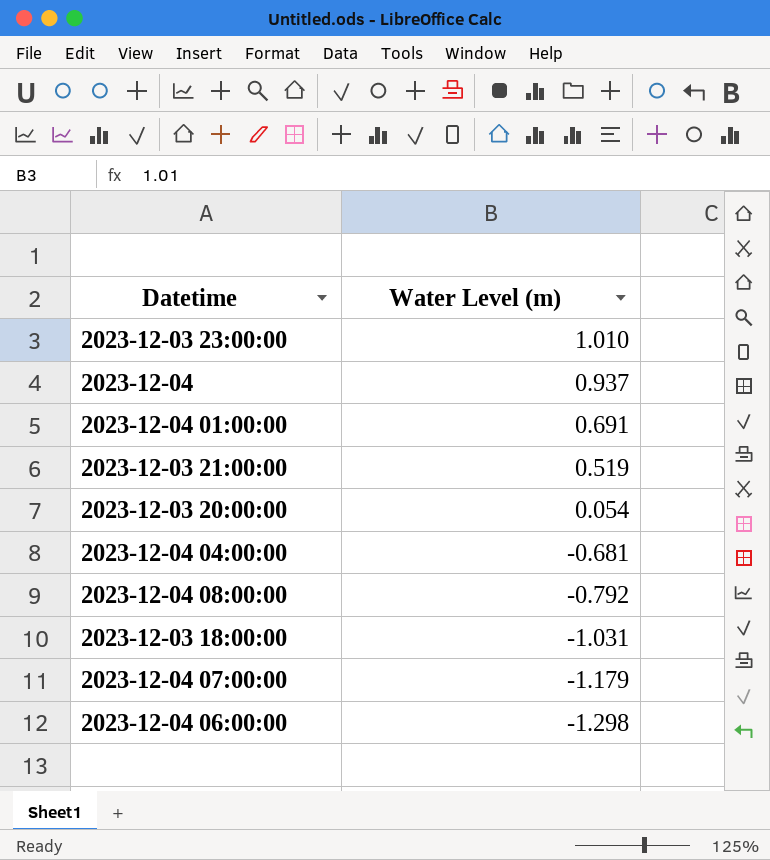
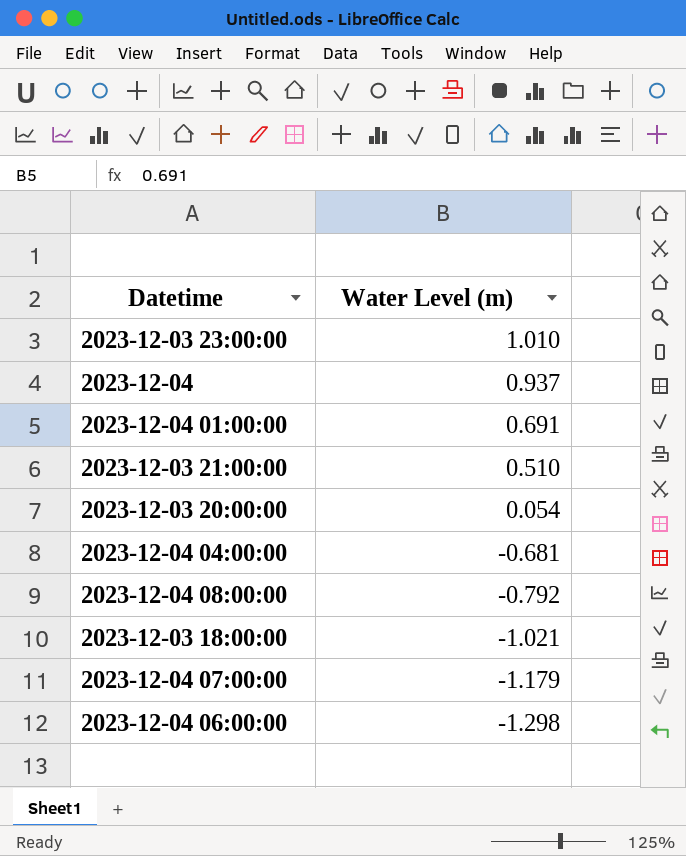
2023-12-03 21:00:00 | Water Level (m): 0.519 -> 0.510
2023-12-03 18:00:00 | Water Level (m): -1.031 -> -1.021

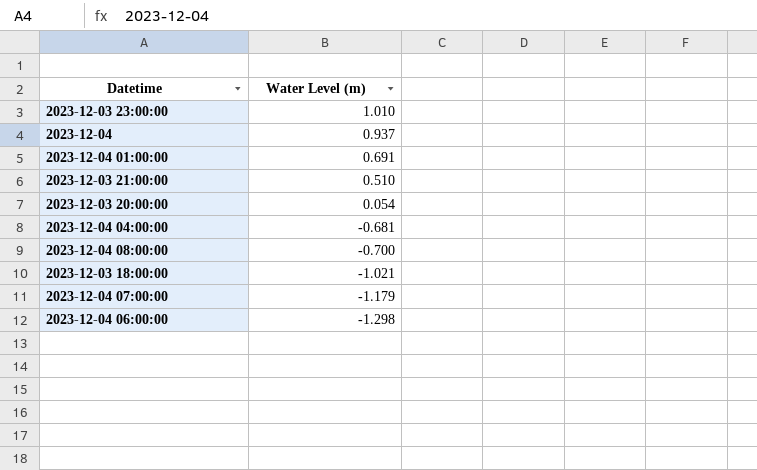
2023-12-04 08:00:00 | Water Level (m): -0.792 -> -0.700

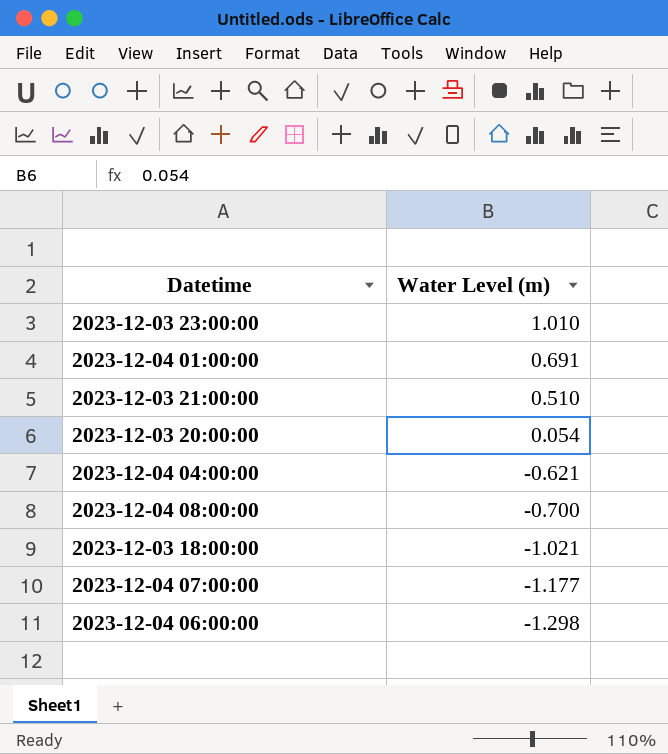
row 2023-12-04: 0.937 -> none
2023-12-04 04:00:00 | Water Level (m): -0.681 -> -0.621
2023-12-04 07:00:00 | Water Level (m): -1.179 -> -1.177

